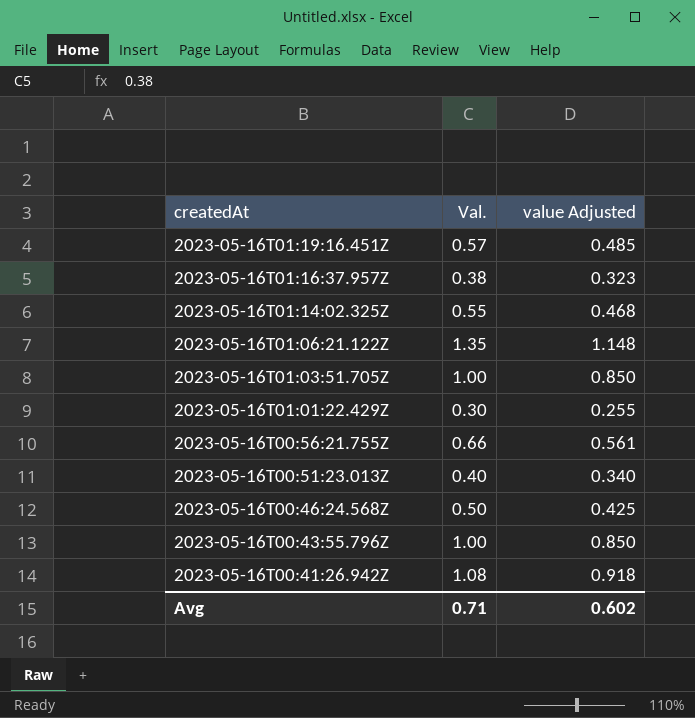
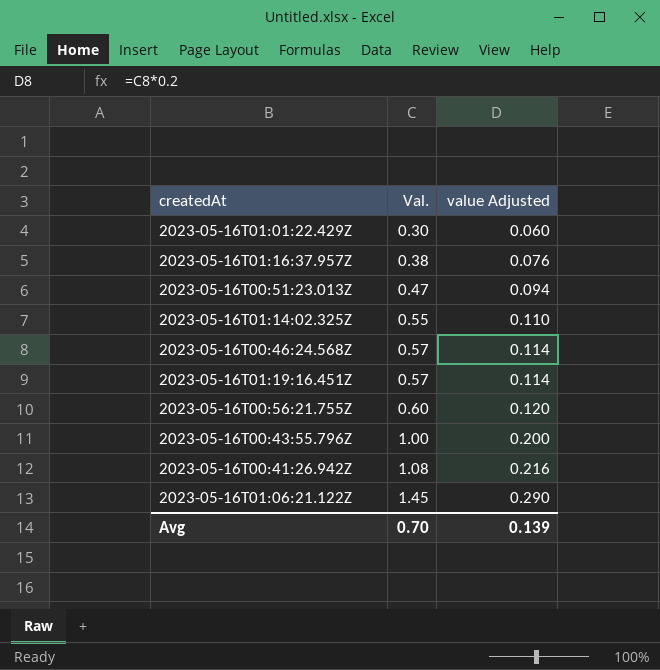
row order: createdAt descending -> Val. ascending
column value Adjusted | formula: [Val.] * 0.85 -> [Val.] * 0.2
row 2023-05-16T01:03:51.705Z: 1.00 | 0.850 -> none
2023-05-16T00:51:23.013Z | Val.: 0.40 -> 0.47
2023-05-16T00:46:24.568Z | Val.: 0.50 -> 0.57
2023-05-16T00:56:21.755Z | Val.: 0.66 -> 0.60
2023-05-16T01:06:21.122Z | Val.: 1.35 -> 1.45
Avg | Val.: 0.71 -> 0.70
Avg | value Adjusted: 0.602 -> 0.139

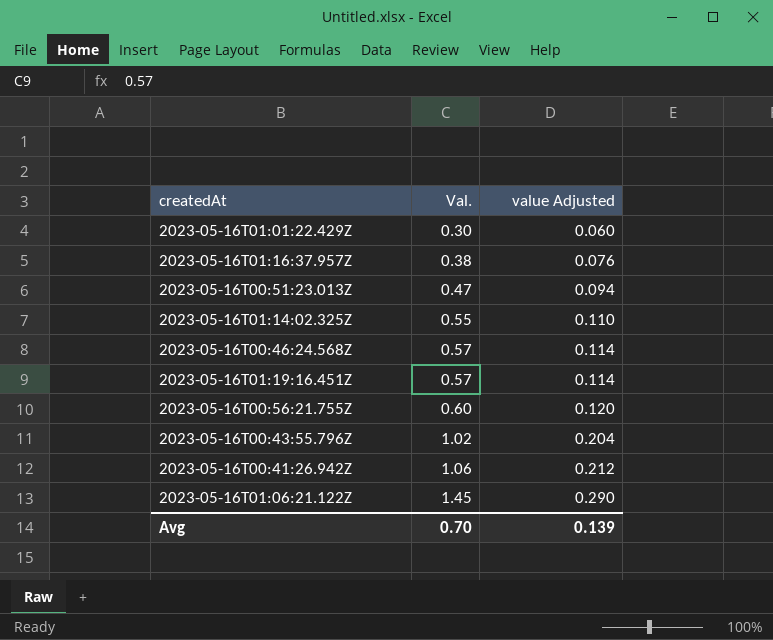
2023-05-16T00:43:55.796Z | Val.: 1.00 -> 1.02
2023-05-16T00:43:55.796Z | value Adjusted: 0.200 -> 0.204
2023-05-16T00:41:26.942Z | Val.: 1.08 -> 1.06
2023-05-16T00:41:26.942Z | value Adjusted: 0.216 -> 0.212

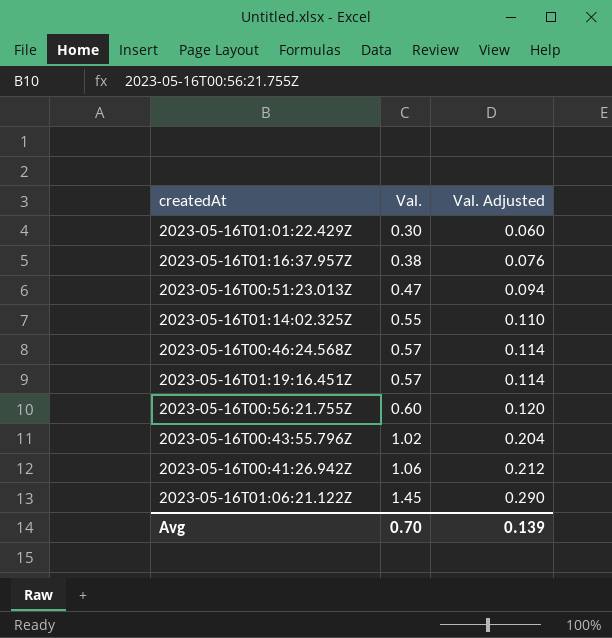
column name: value Adjusted -> Val. Adjusted

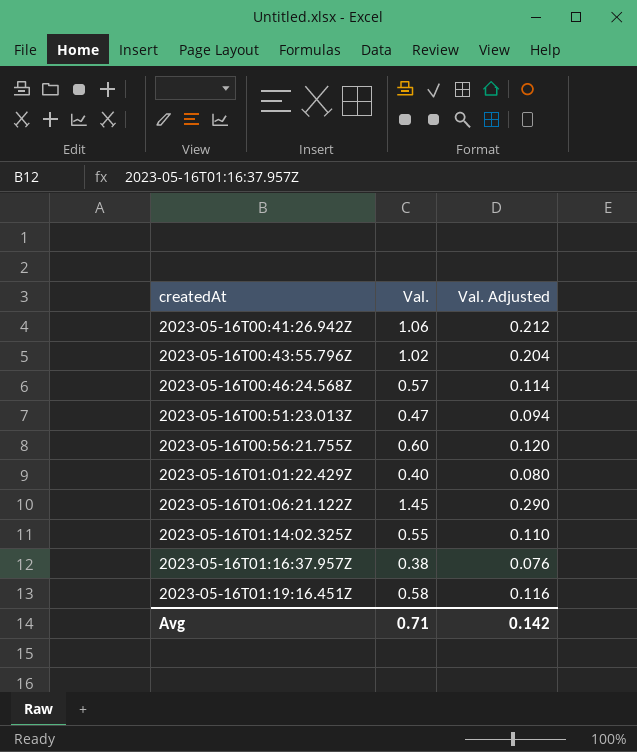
row order: Val. ascending -> createdAt ascending
2023-05-16T01:01:22.429Z | Val.: 0.30 -> 0.40
2023-05-16T01:01:22.429Z | Val. Adjusted: 0.060 -> 0.080
2023-05-16T01:19:16.451Z | Val.: 0.57 -> 0.58
2023-05-16T01:19:16.451Z | Val. Adjusted: 0.114 -> 0.116
Avg | Val.: 0.70 -> 0.71
Avg | Val. Adjusted: 0.139 -> 0.142

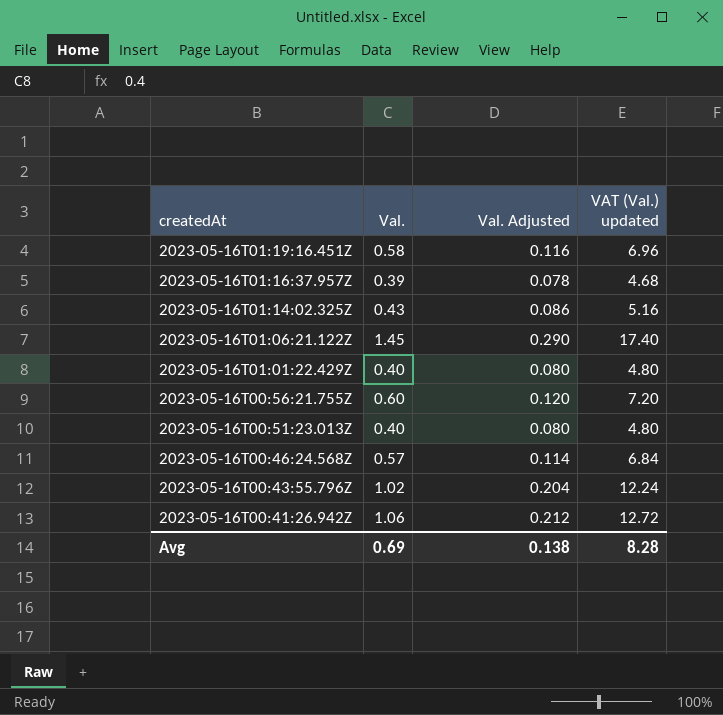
row order: createdAt ascending -> createdAt descending
column VAT (Val.) updated | formula: none -> [Val.] * 12
2023-05-16T01:16:37.957Z | Val.: 0.38 -> 0.39
2023-05-16T01:16:37.957Z | Val. Adjusted: 0.076 -> 0.078
2023-05-16T01:14:02.325Z | Val.: 0.55 -> 0.43
2023-05-16T01:14:02.325Z | Val. Adjusted: 0.110 -> 0.086
2023-05-16T00:51:23.013Z | Val.: 0.47 -> 0.40
2023-05-16T00:51:23.013Z | Val. Adjusted: 0.094 -> 0.080
Avg | Val.: 0.71 -> 0.69
Avg | Val. Adjusted: 0.142 -> 0.138

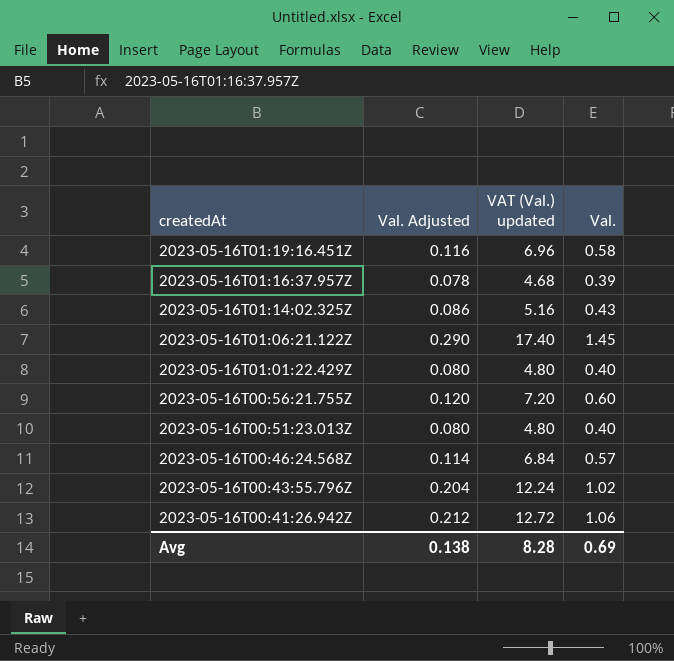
column Val. | position: 2 -> 4

